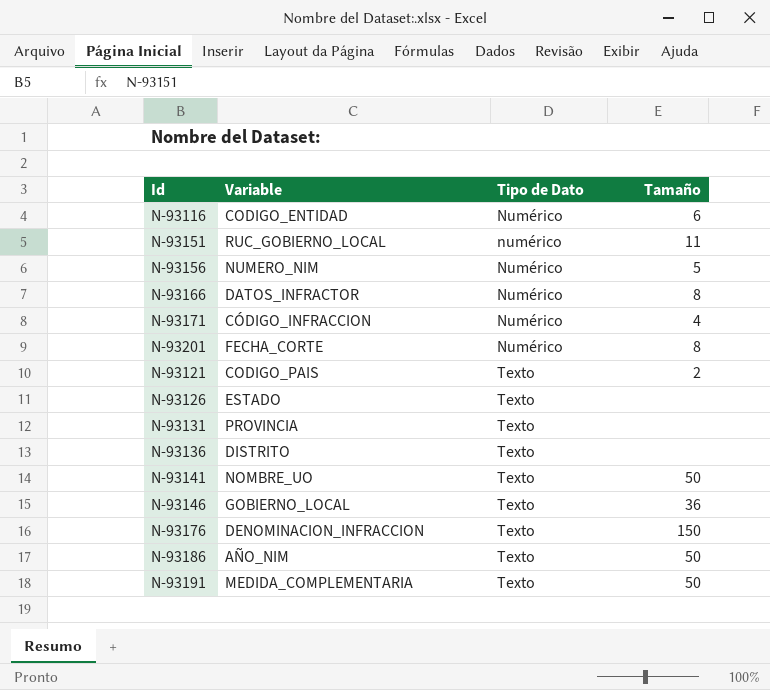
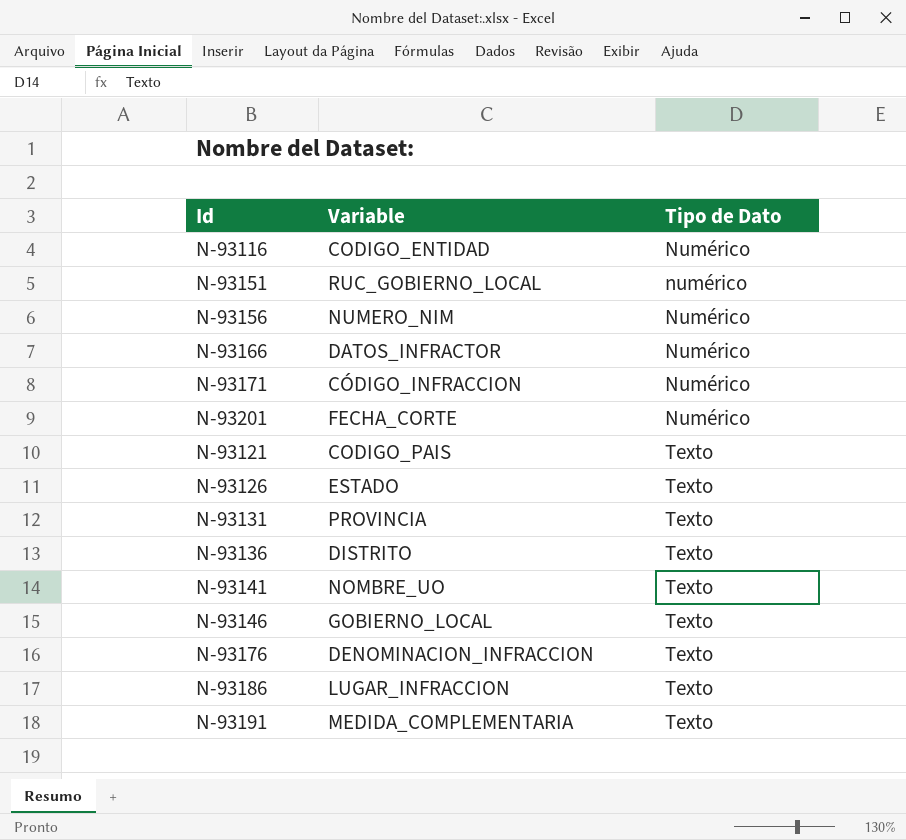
column Tamaño | position: 4 -> none
N-93186 | Variable: AÑO_NIM -> LUGAR_INFRACCION

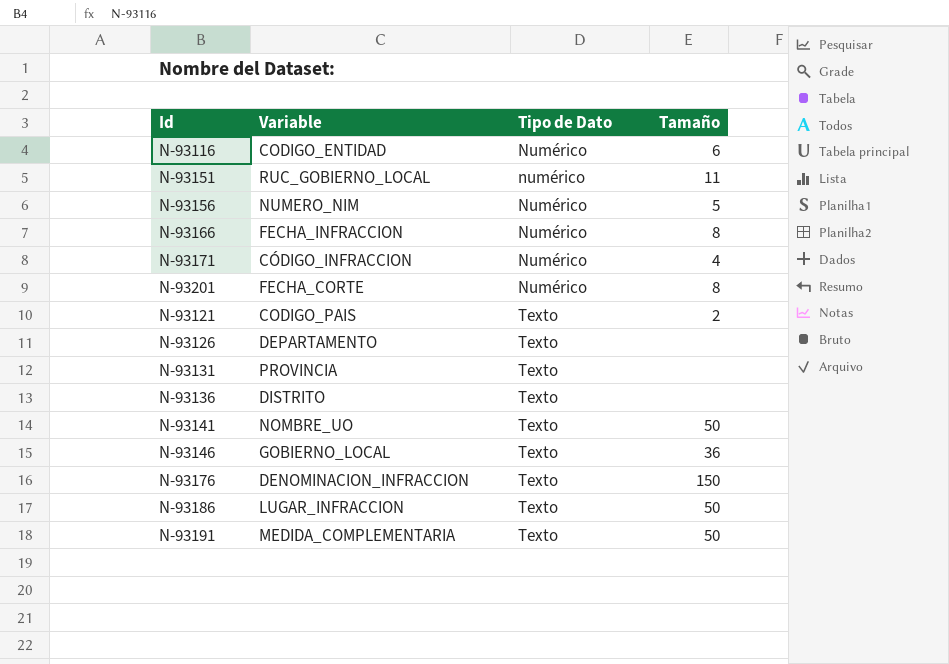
column Tamaño | position: none -> 4
N-93166 | Variable: DATOS_INFRACTOR -> FECHA_INFRACCION
N-93126 | Variable: ESTADO -> DEPARTAMENTO

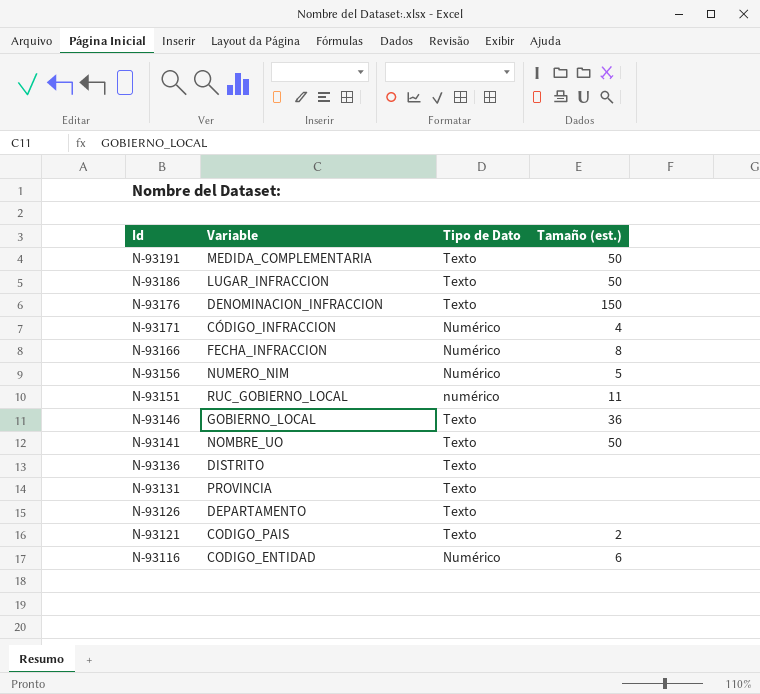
row order: Tipo de Dato ascending -> Id descending
column name: Tamaño -> Tamaño (est.)
row N-93201: FECHA_CORTE | Numérico | 8 -> none

